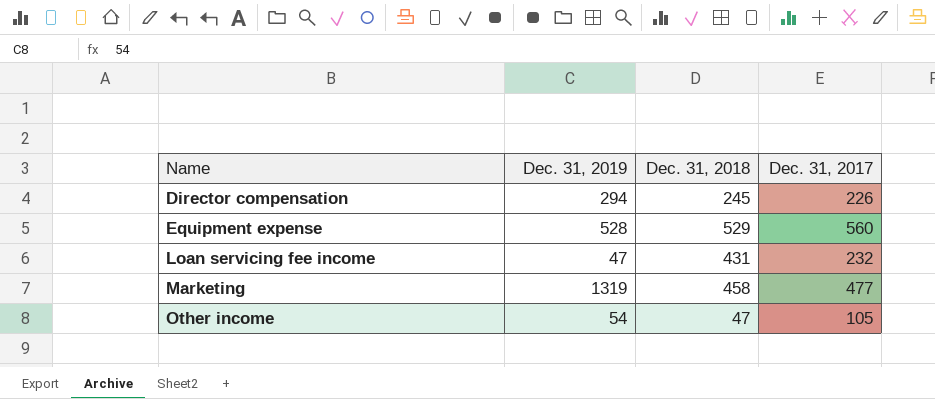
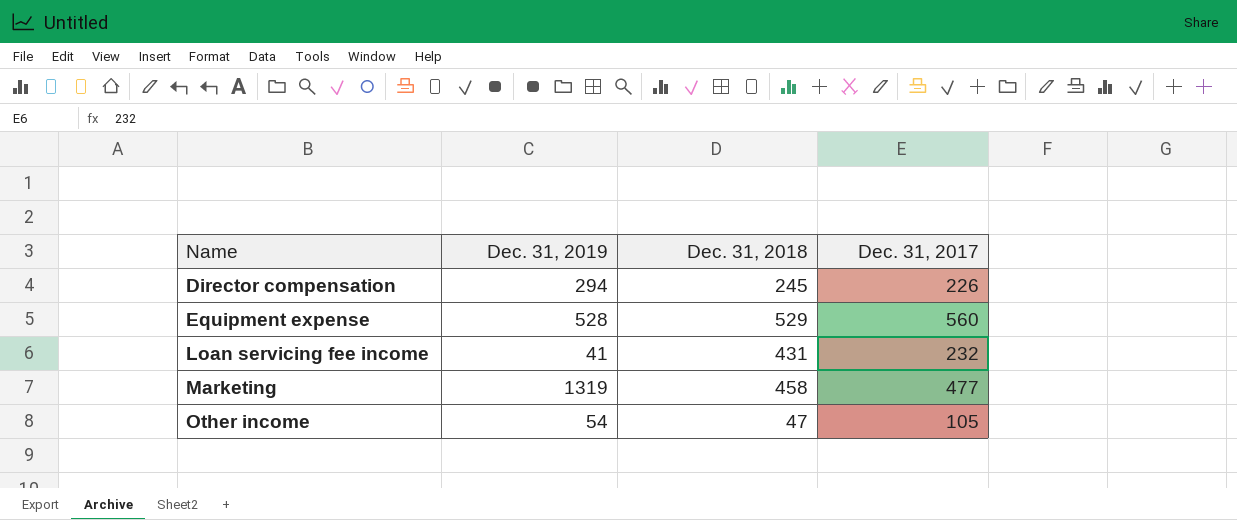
Loan servicing fee income | Dec. 31, 2019: 47 -> 41

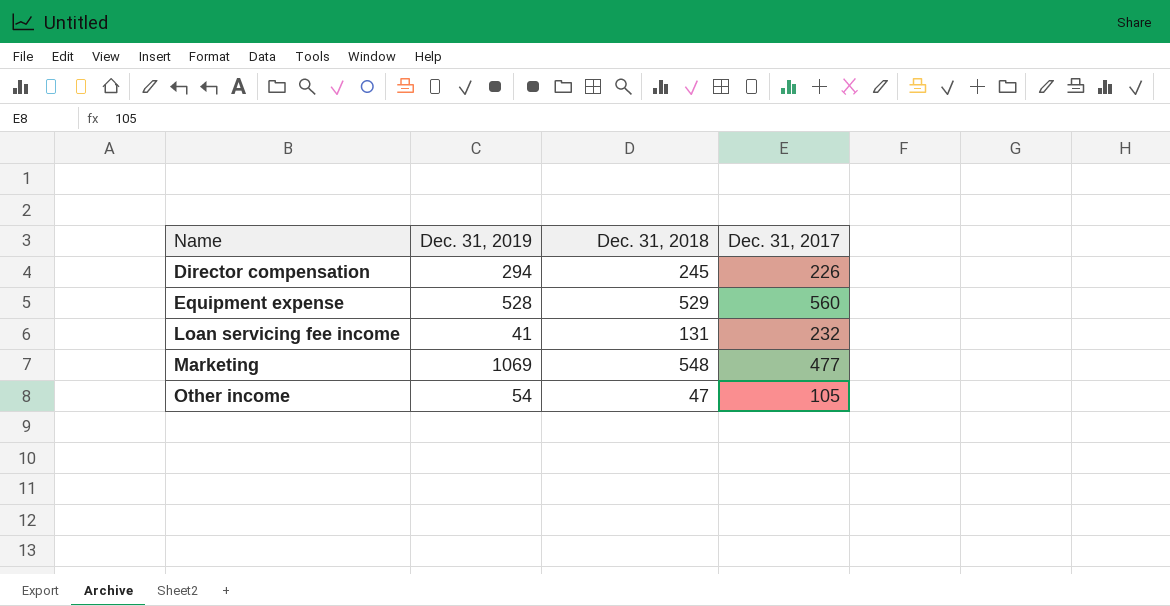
Loan servicing fee income | Dec. 31, 2018: 431 -> 131
Marketing | Dec. 31, 2019: 1319 -> 1069
Marketing | Dec. 31, 2018: 458 -> 548

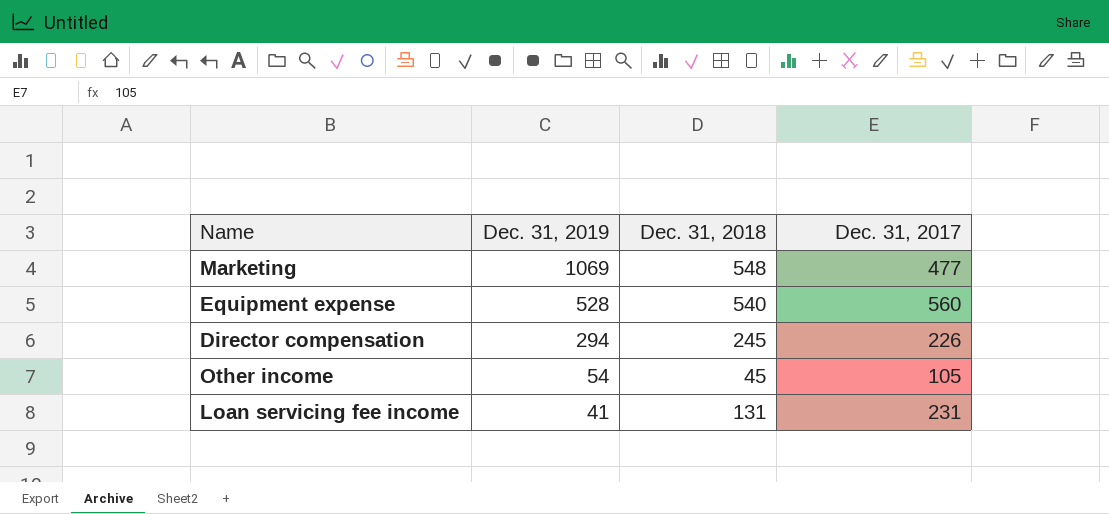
row order: Name ascending -> Dec. 31, 2019 descending
Equipment expense | Dec. 31, 2018: 529 -> 540
Other income | Dec. 31, 2018: 47 -> 45
Loan servicing fee income | Dec. 31, 2017: 232 -> 231

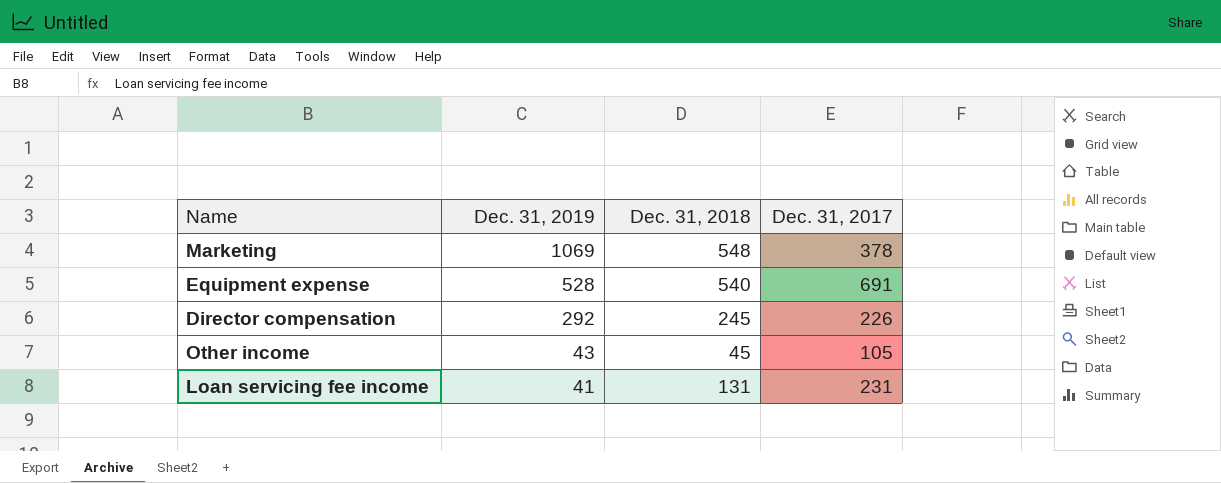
Marketing | Dec. 31, 2017: 477 -> 378
Equipment expense | Dec. 31, 2017: 560 -> 691
Director compensation | Dec. 31, 2019: 294 -> 292
Other income | Dec. 31, 2019: 54 -> 43

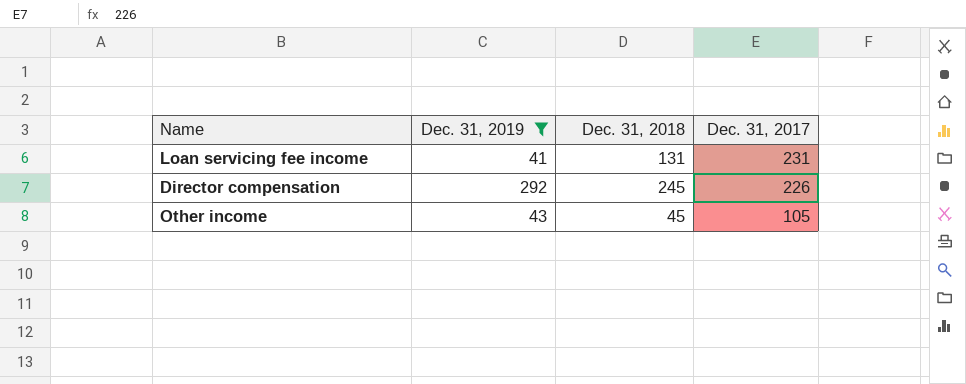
filter: none -> Dec. 31, 2019 <= 292
row order: Dec. 31, 2019 descending -> Dec. 31, 2017 descending

